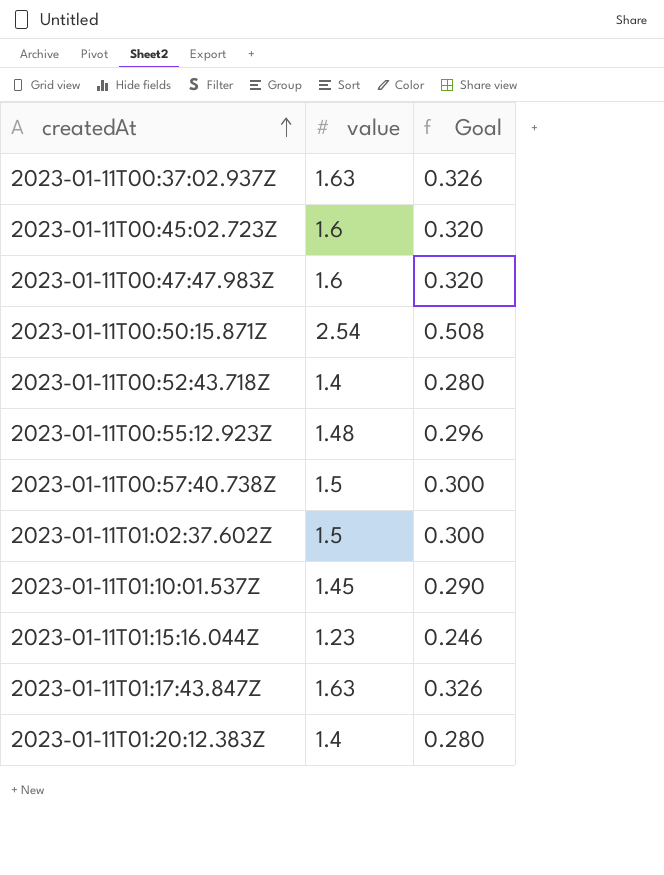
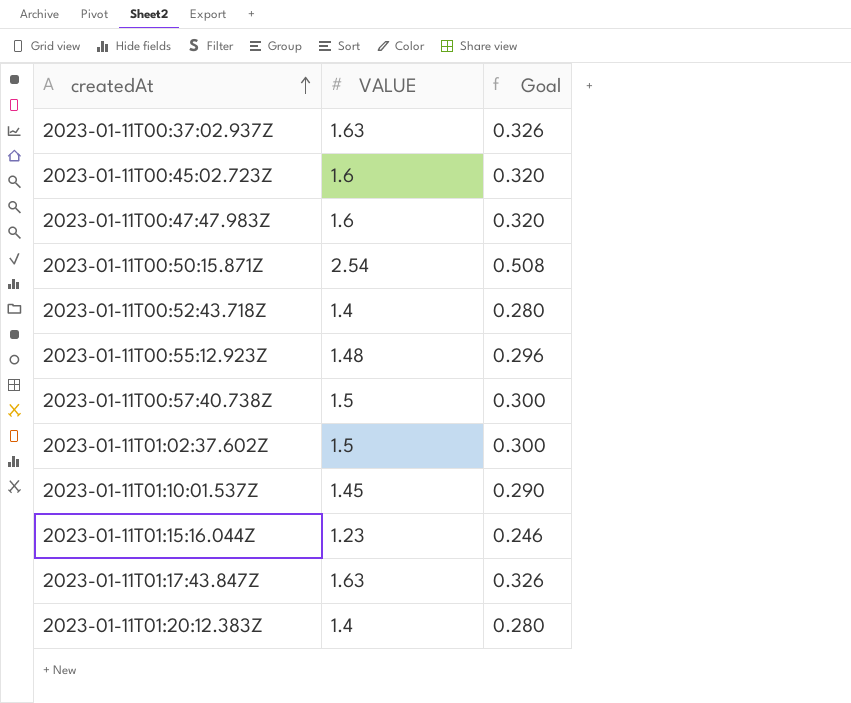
column name: value -> VALUE

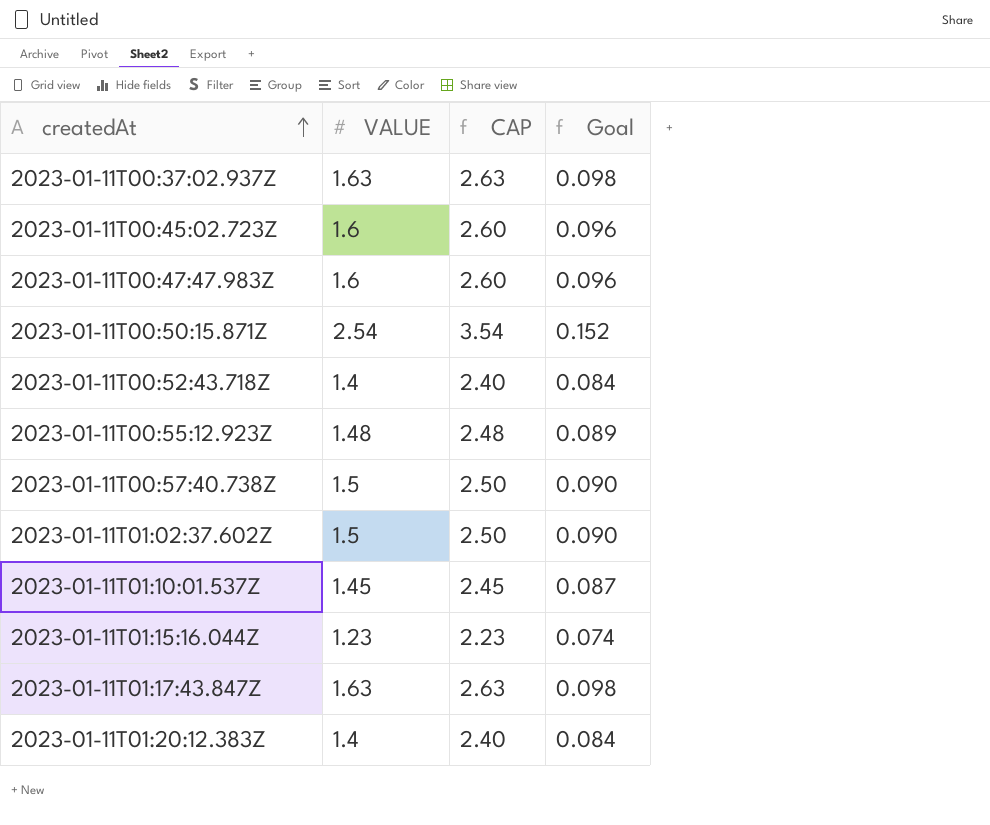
column CAP | formula: none -> [VALUE] + 1
column Goal | formula: [VALUE] * 0.2 -> [VALUE] * 0.06

